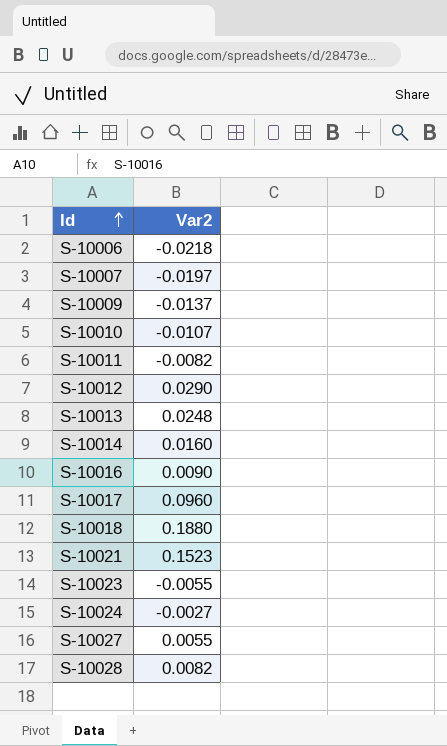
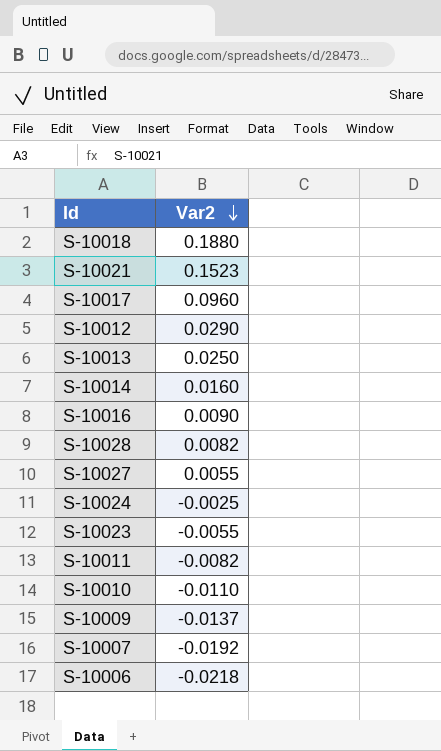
row order: Id ascending -> Var2 descending
S-10013 | Var2: 0.0248 -> 0.0250
S-10024 | Var2: -0.0027 -> -0.0025
S-10010 | Var2: -0.0107 -> -0.0110
S-10007 | Var2: -0.0197 -> -0.0192

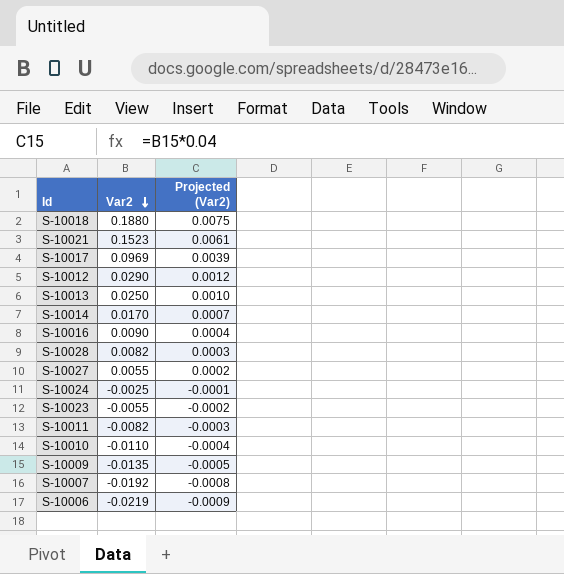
column Projected (Var2) | formula: none -> [Var2] * 0.04
S-10017 | Var2: 0.0960 -> 0.0969
S-10014 | Var2: 0.0160 -> 0.0170
S-10009 | Var2: -0.0137 -> -0.0135
S-10006 | Var2: -0.0218 -> -0.0219

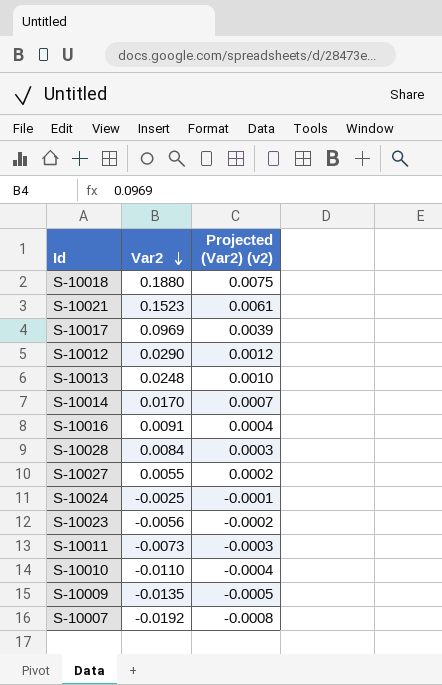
column name: Projected (Var2) -> Projected (Var2) (v2)
row S-10006: -0.0219 | -0.0009 -> none
S-10013 | Var2: 0.0250 -> 0.0248
S-10016 | Var2: 0.0090 -> 0.0091
S-10028 | Var2: 0.0082 -> 0.0084
S-10023 | Var2: -0.0055 -> -0.0056
S-10011 | Var2: -0.0082 -> -0.0073

